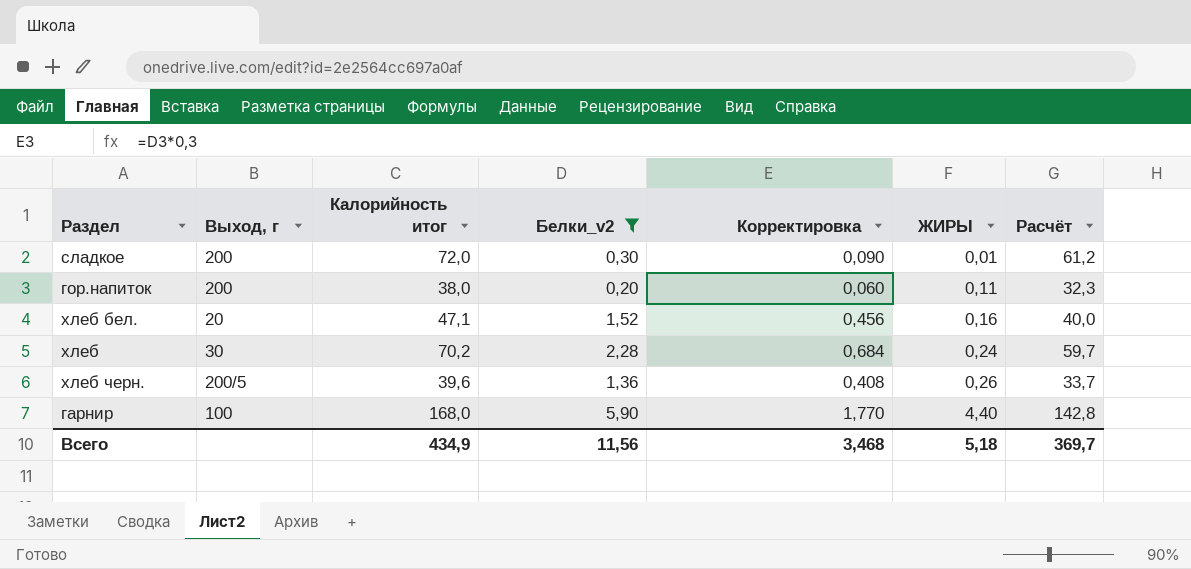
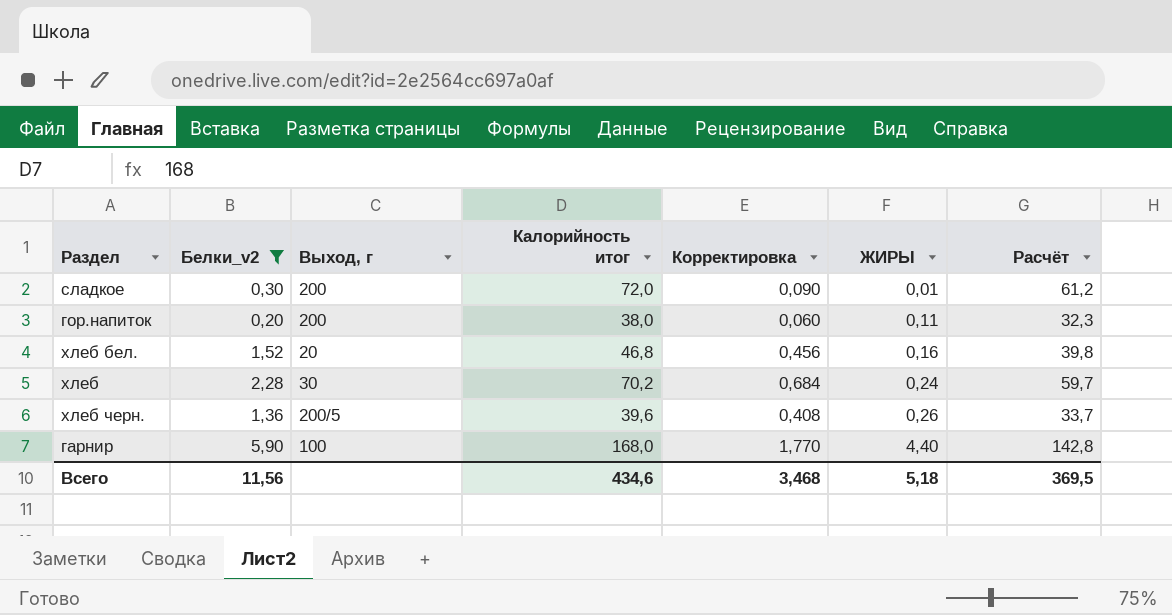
column Белки_v2 | position: 4 -> 2
хлеб бел. | Калорийность итог: 47,1 -> 46,8
хлеб бел. | Расчёт: 40,0 -> 39,8
Всего | Калорийность итог: 434,9 -> 434,6
Всего | Расчёт: 369,7 -> 369,5

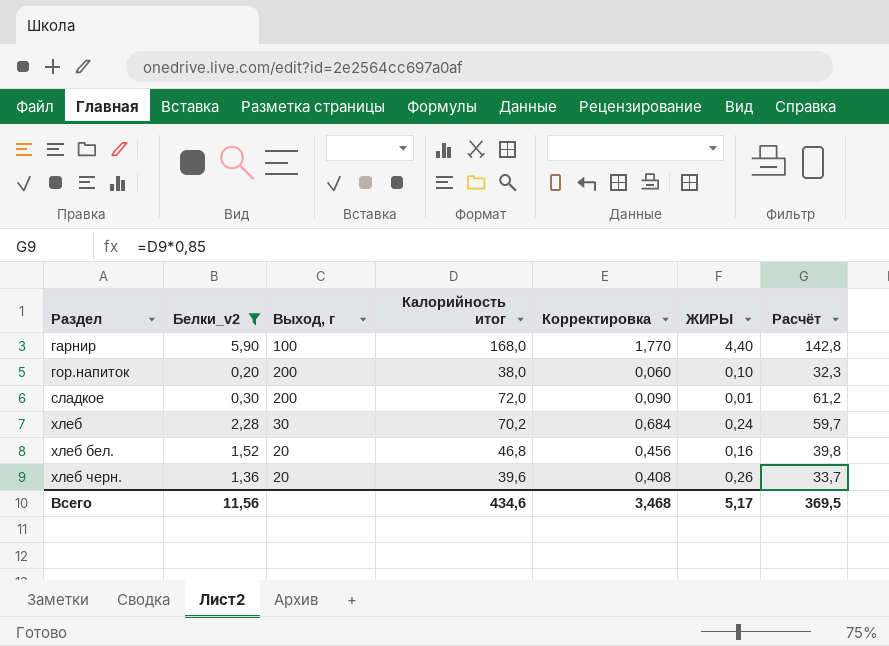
row order: ЖИРЫ ascending -> Раздел ascending
гор.напиток | ЖИРЫ: 0,11 -> 0,10
хлеб черн. | Выход, г: 200/5 -> 20
Всего | ЖИРЫ: 5,18 -> 5,17

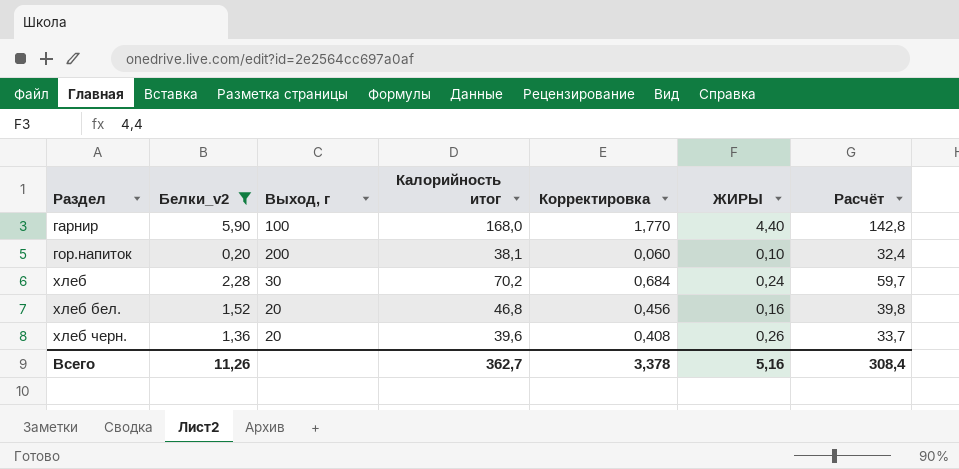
row сладкое: 0,30 | 200 | 72,0 | 0,090 | 0,01 | 61,2 -> none
гор.напиток | Калорийность итог: 38,0 -> 38,1
гор.напиток | Расчёт: 32,3 -> 32,4
Всего | Белки_v2: 11,56 -> 11,26
Всего | Калорийность итог: 434,6 -> 362,7
Всего | Корректировка: 3,468 -> 3,378
Всего | ЖИРЫ: 5,17 -> 5,16
Всего | Расчёт: 369,5 -> 308,4

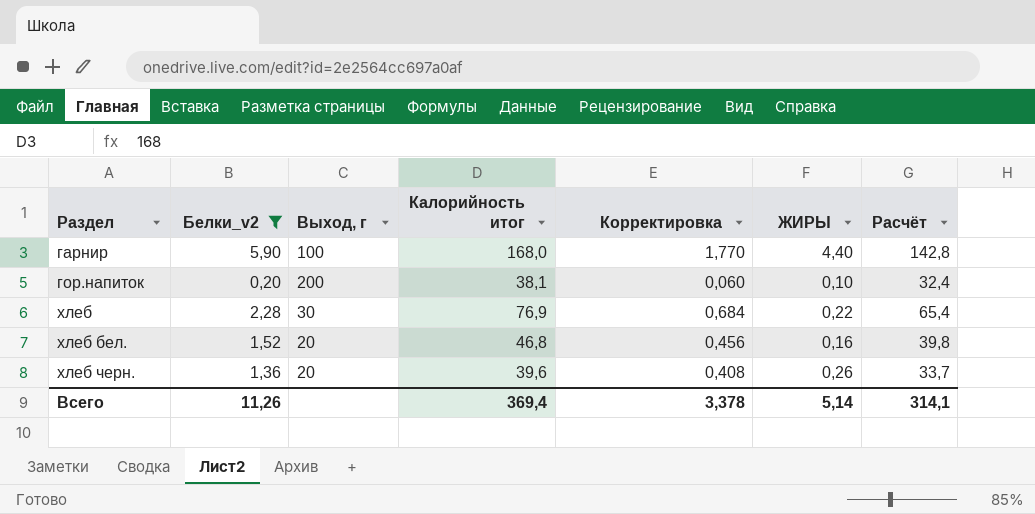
хлеб | Калорийность итог: 70,2 -> 76,9
хлеб | ЖИРЫ: 0,24 -> 0,22
хлеб | Расчёт: 59,7 -> 65,4
Всего | Калорийность итог: 362,7 -> 369,4
Всего | ЖИРЫ: 5,16 -> 5,14
Всего | Расчёт: 308,4 -> 314,1

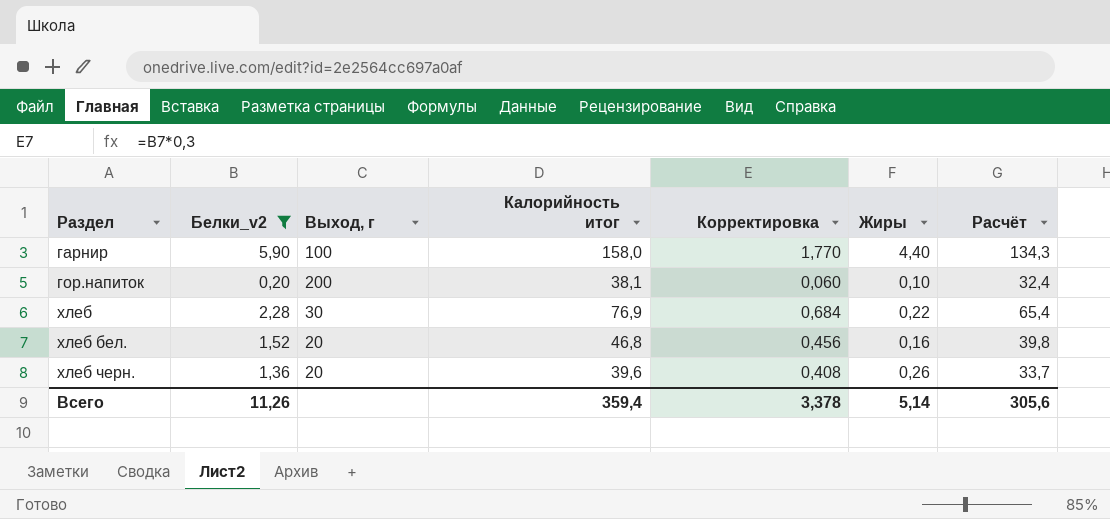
column name: ЖИРЫ -> Жиры
гарнир | Калорийность итог: 168,0 -> 158,0
гарнир | Расчёт: 142,8 -> 134,3
Всего | Калорийность итог: 369,4 -> 359,4
Всего | Расчёт: 314,1 -> 305,6

